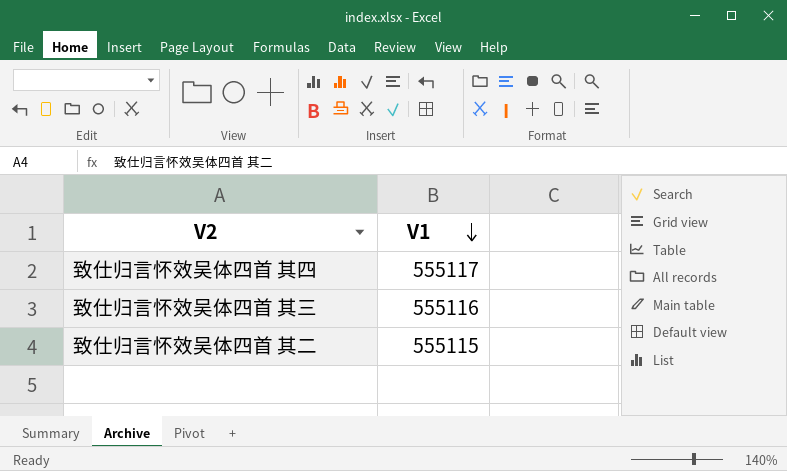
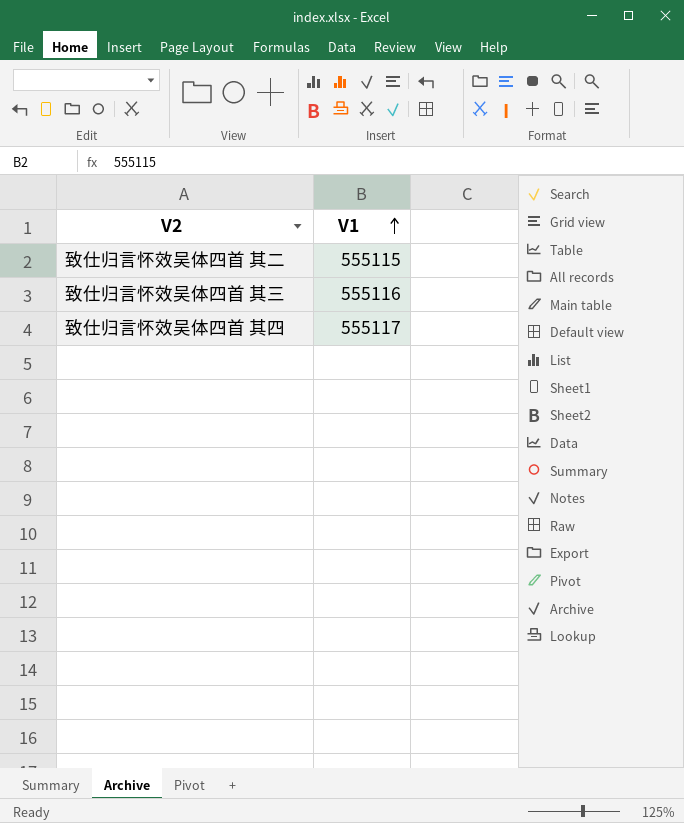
row order: V1 descending -> V1 ascending

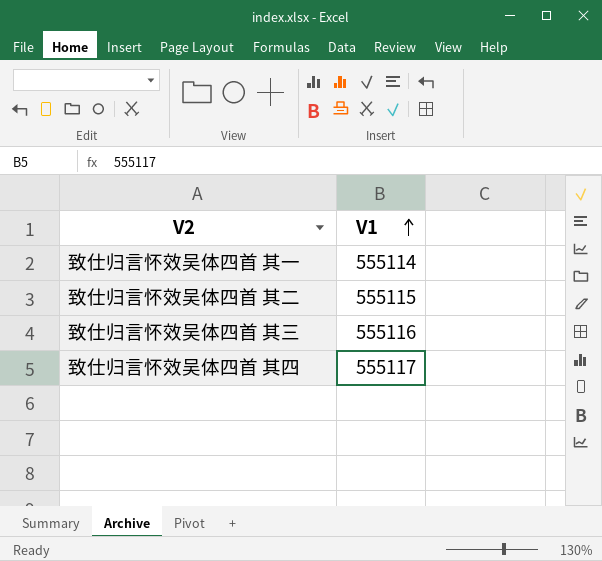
row 致仕归言怀效吴体四首 其一: none -> 555114

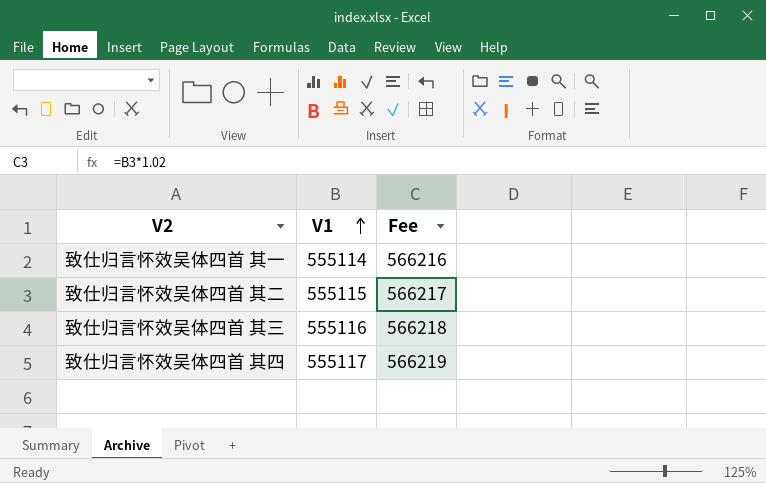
column Fee | formula: none -> [V1] * 1.02

